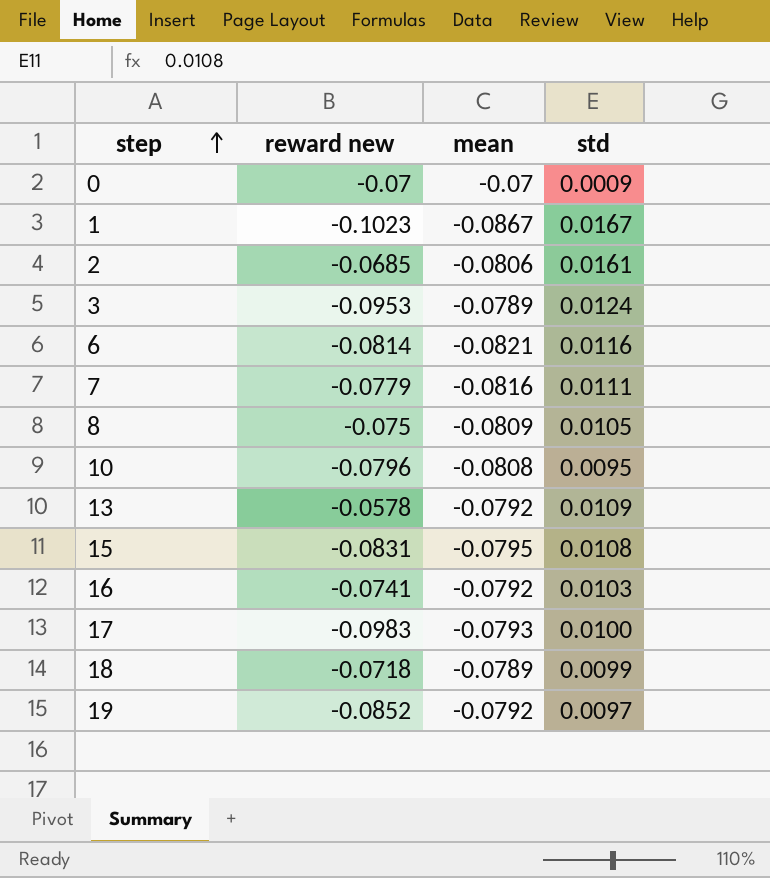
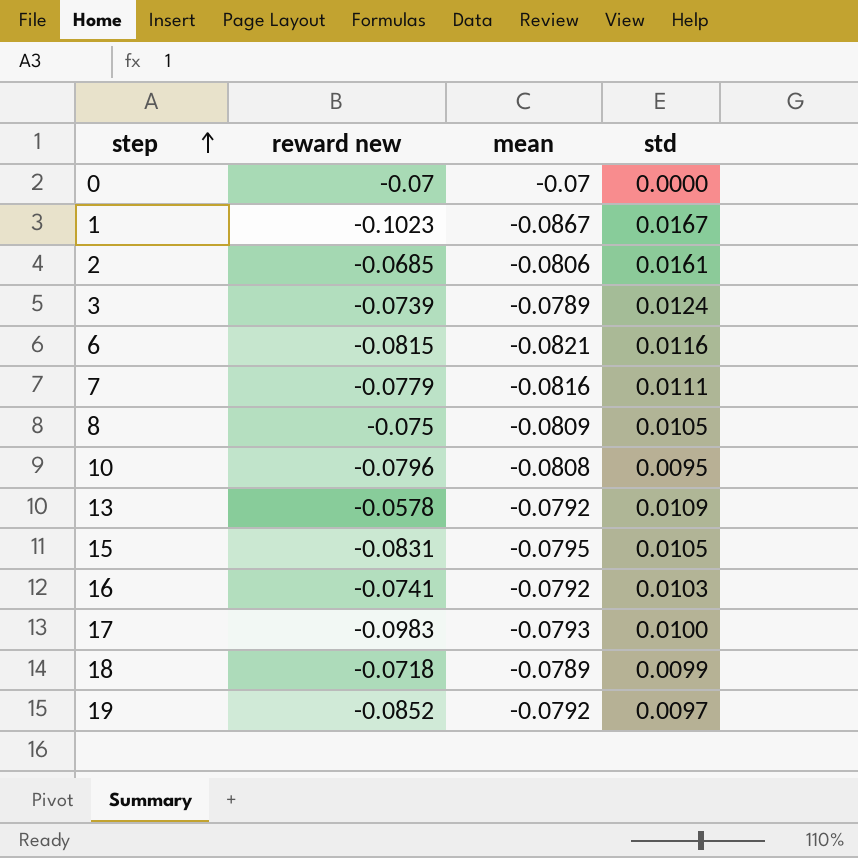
0 | std: 0.0009 -> 0.0000
3 | reward new: -0.0953 -> -0.0739
6 | reward new: -0.0814 -> -0.0815
15 | std: 0.0108 -> 0.0105

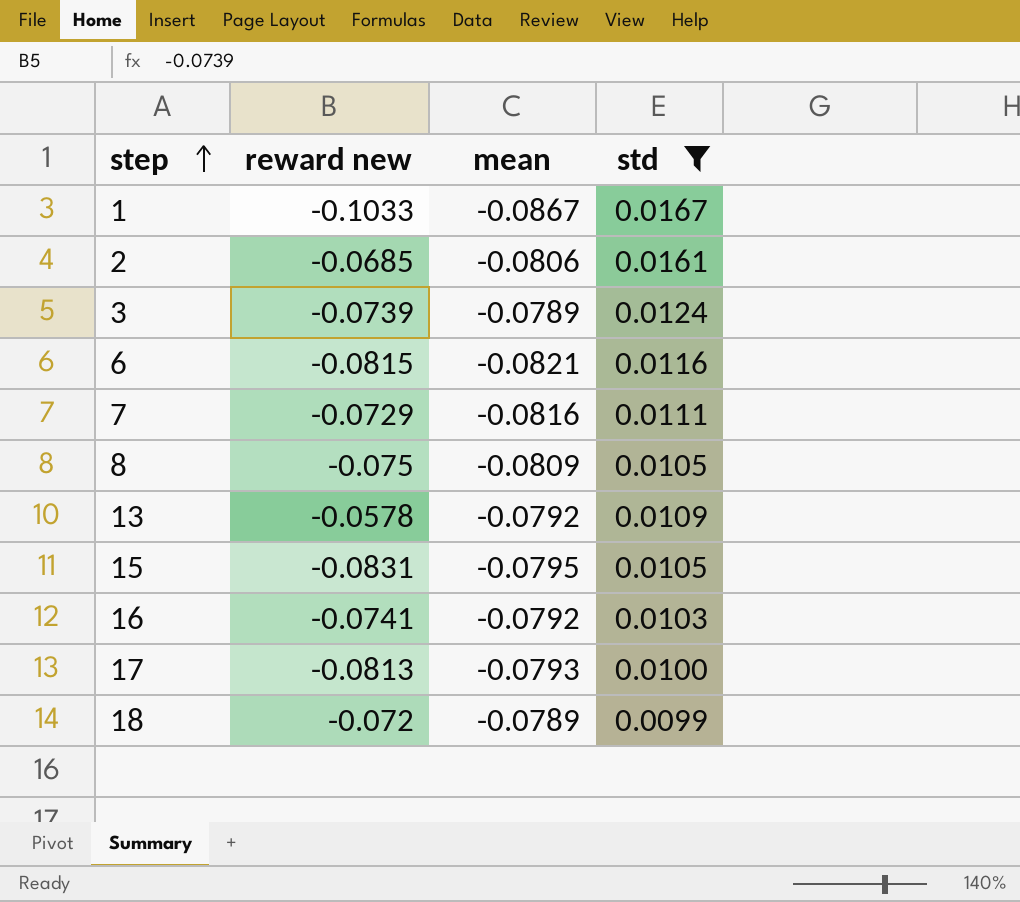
filter: none -> std >= 0.0099
1 | reward new: -0.1023 -> -0.1033
7 | reward new: -0.0779 -> -0.0729
17 | reward new: -0.0983 -> -0.0813
18 | reward new: -0.0718 -> -0.072

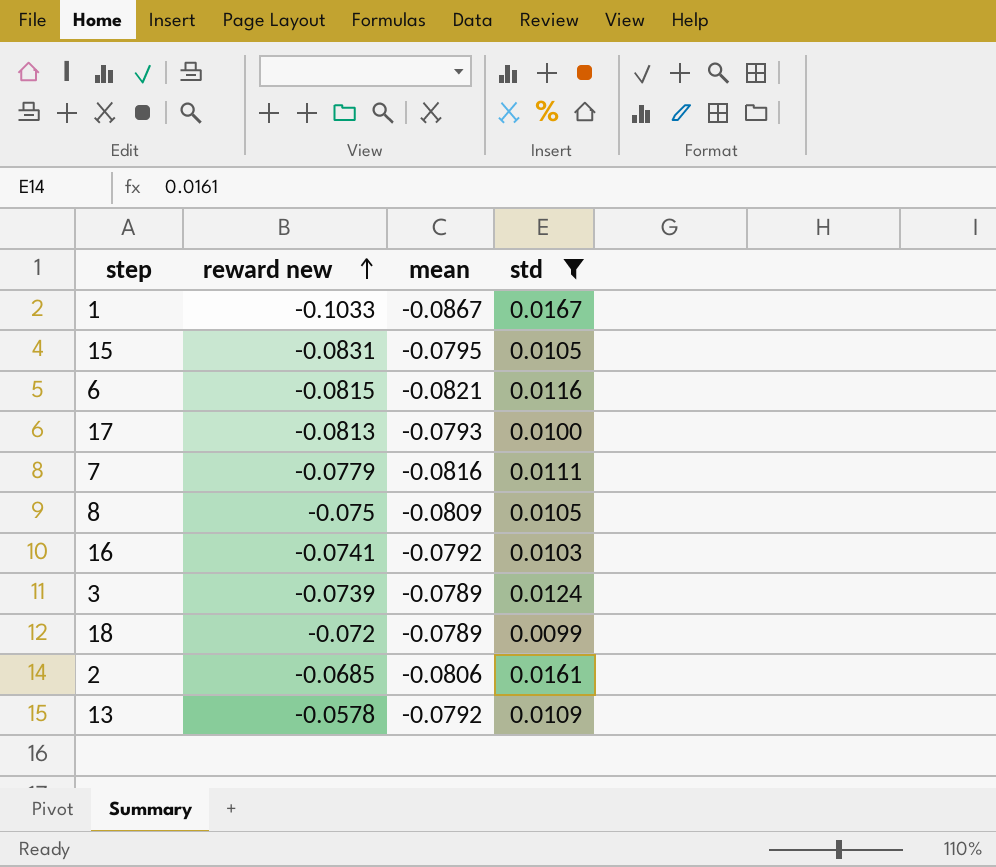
row order: step ascending -> reward new ascending
7 | reward new: -0.0729 -> -0.0779

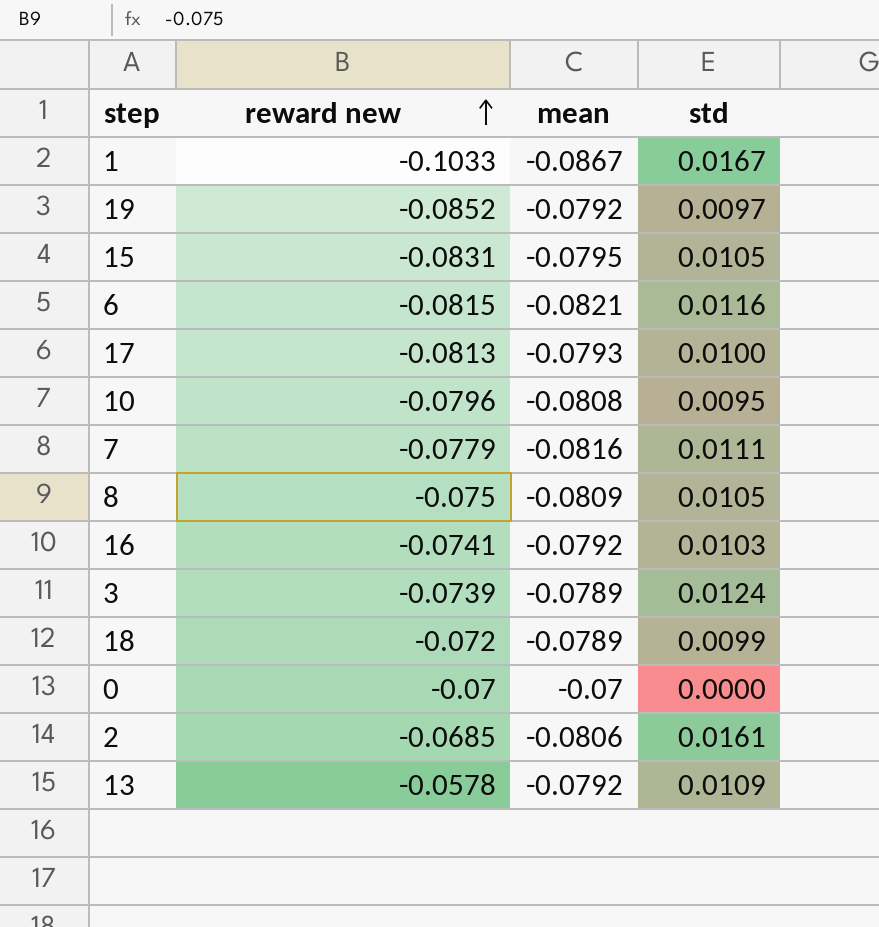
filter: std >= 0.0099 -> none

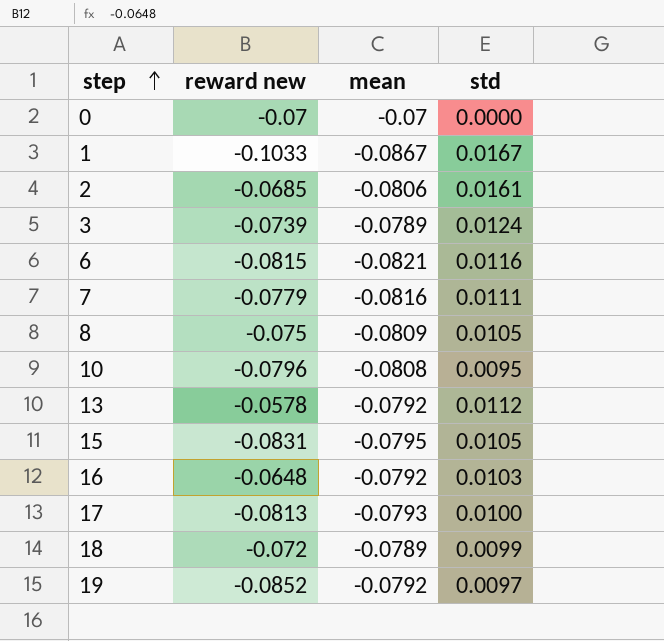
row order: reward new ascending -> step ascending
13 | std: 0.0109 -> 0.0112
16 | reward new: -0.0741 -> -0.0648

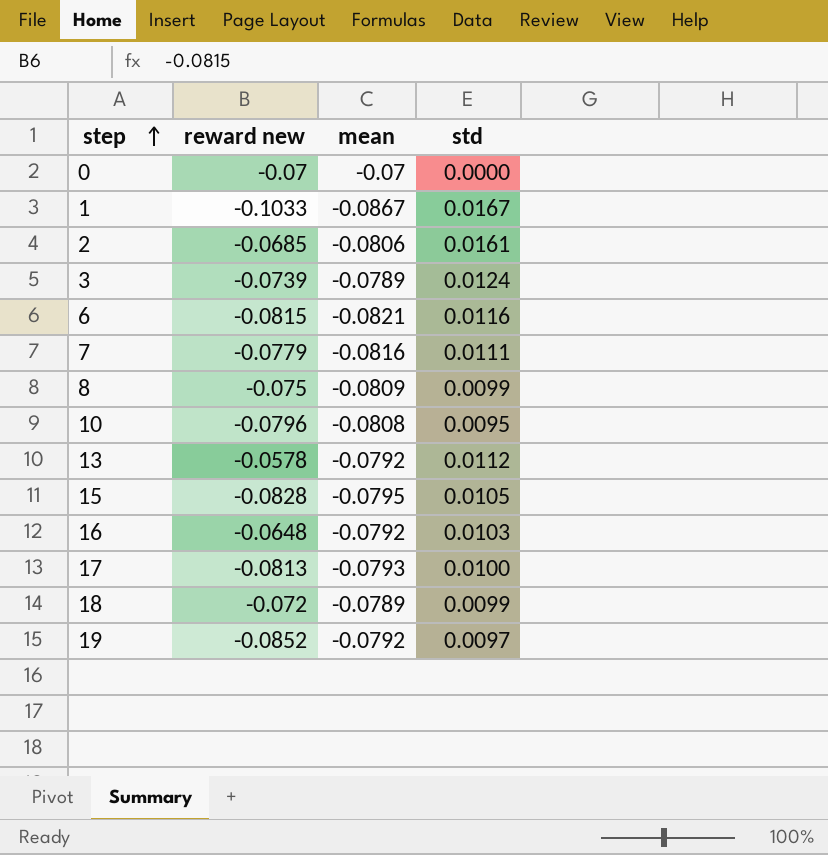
8 | std: 0.0105 -> 0.0099
15 | reward new: -0.0831 -> -0.0828

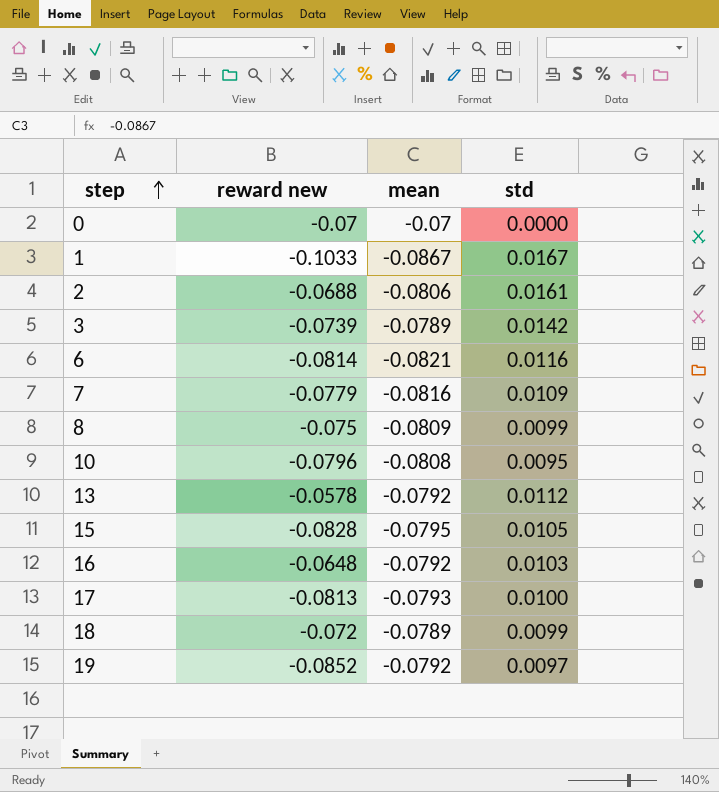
2 | reward new: -0.0685 -> -0.0688
3 | std: 0.0124 -> 0.0142
6 | reward new: -0.0815 -> -0.0814
7 | std: 0.0111 -> 0.0109

